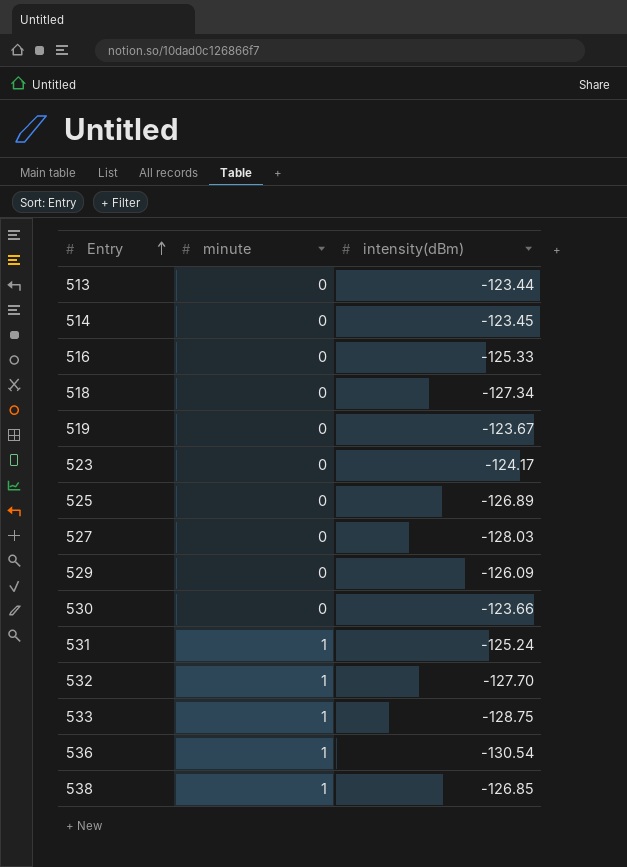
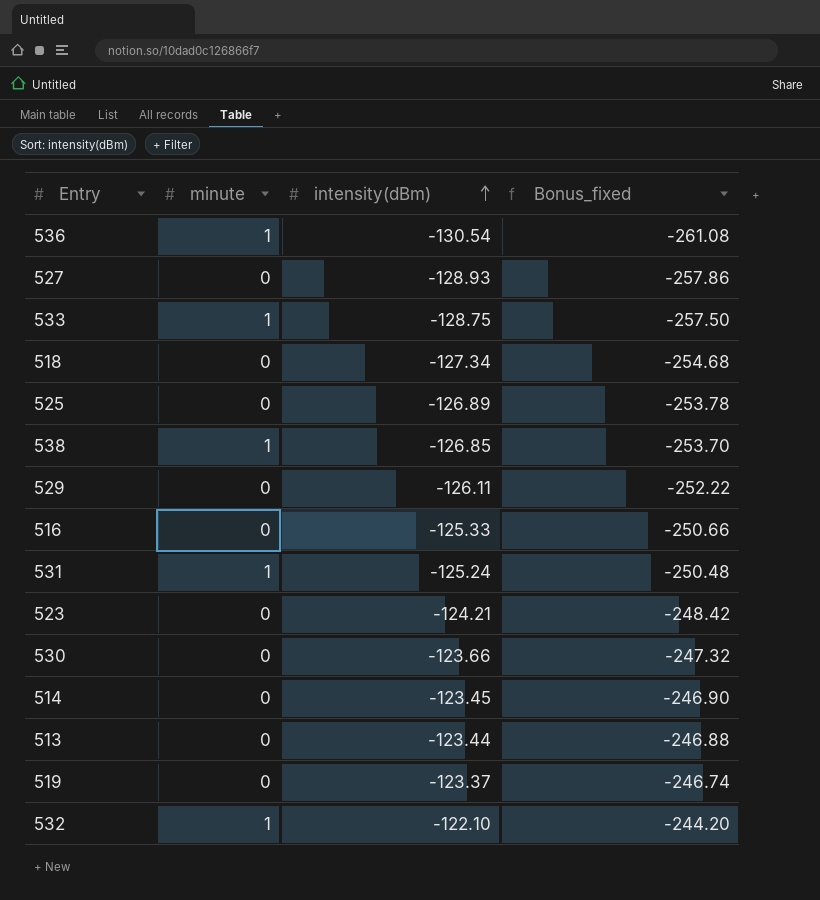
row order: Entry ascending -> intensity(dBm) ascending
column Bonus_fixed | formula: none -> [intensity(dBm)] * 2
527 | intensity(dBm): -128.03 -> -128.93
529 | intensity(dBm): -126.09 -> -126.11
523 | intensity(dBm): -124.17 -> -124.21
519 | intensity(dBm): -123.67 -> -123.37
532 | intensity(dBm): -127.70 -> -122.10

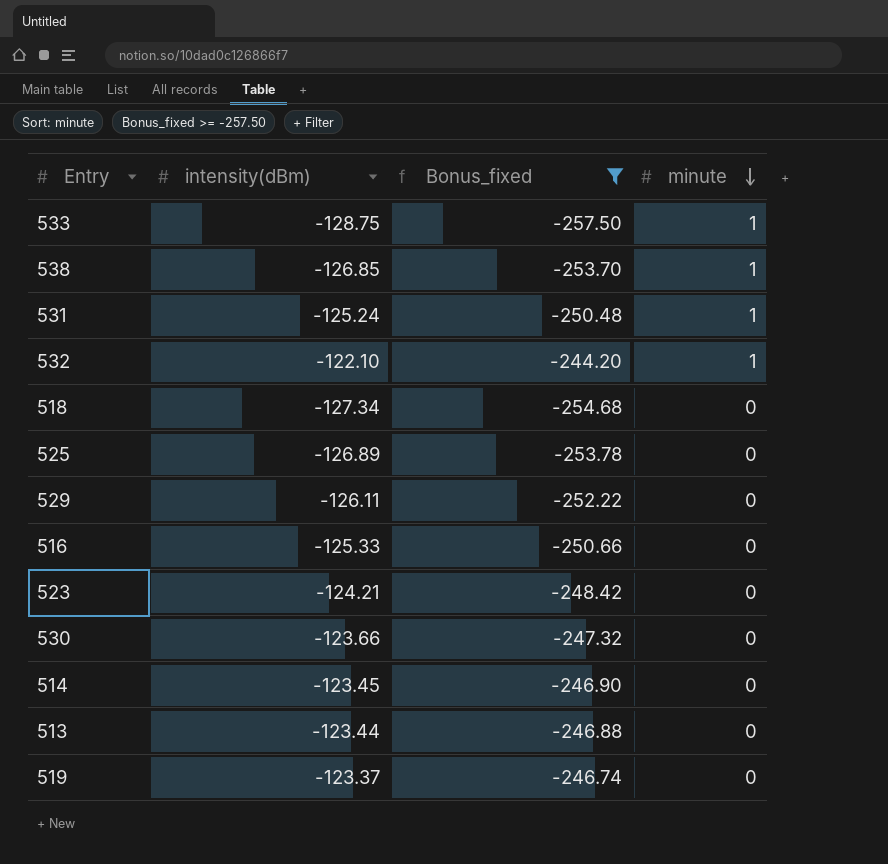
filter: none -> Bonus_fixed >= -257.50
row order: intensity(dBm) ascending -> minute descending
column minute | position: 2 -> 4

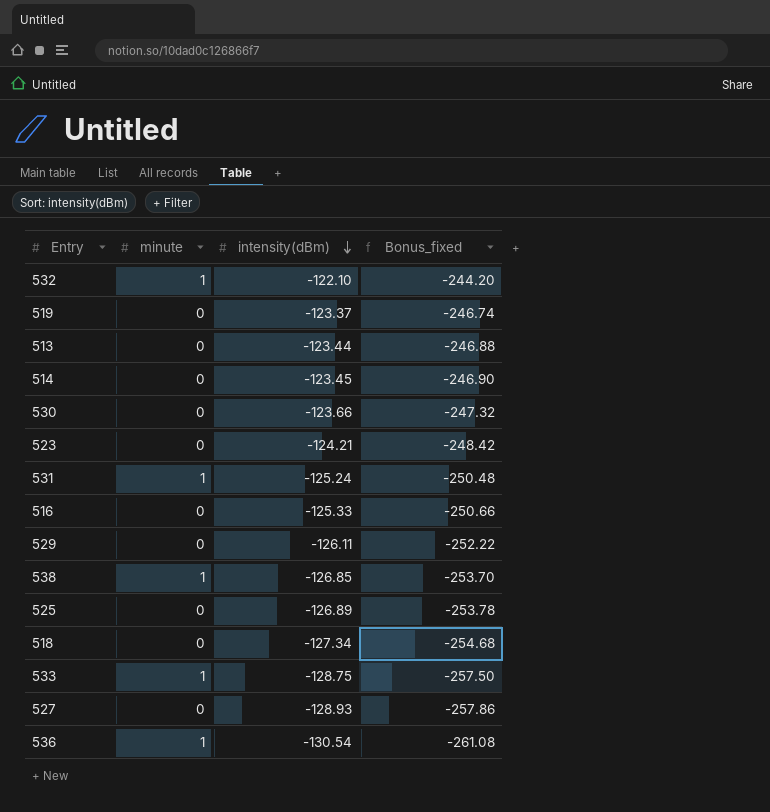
filter: Bonus_fixed >= -257.50 -> none
row order: minute descending -> intensity(dBm) descending
column minute | position: 4 -> 2

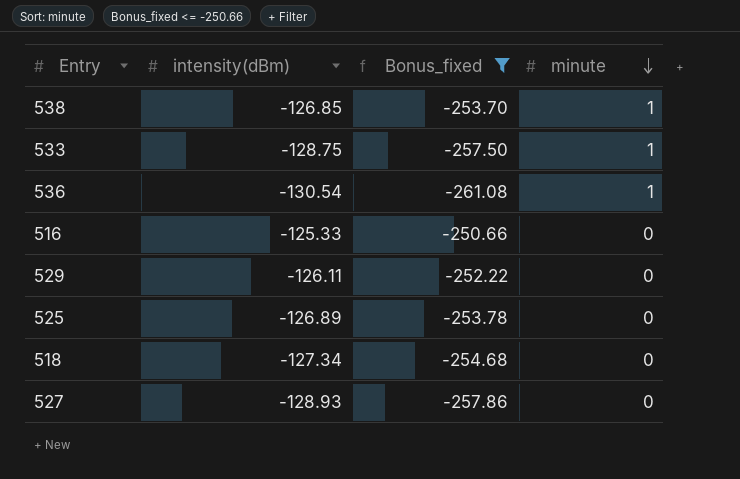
filter: none -> Bonus_fixed <= -250.66
row order: intensity(dBm) descending -> minute descending
column minute | position: 2 -> 4

